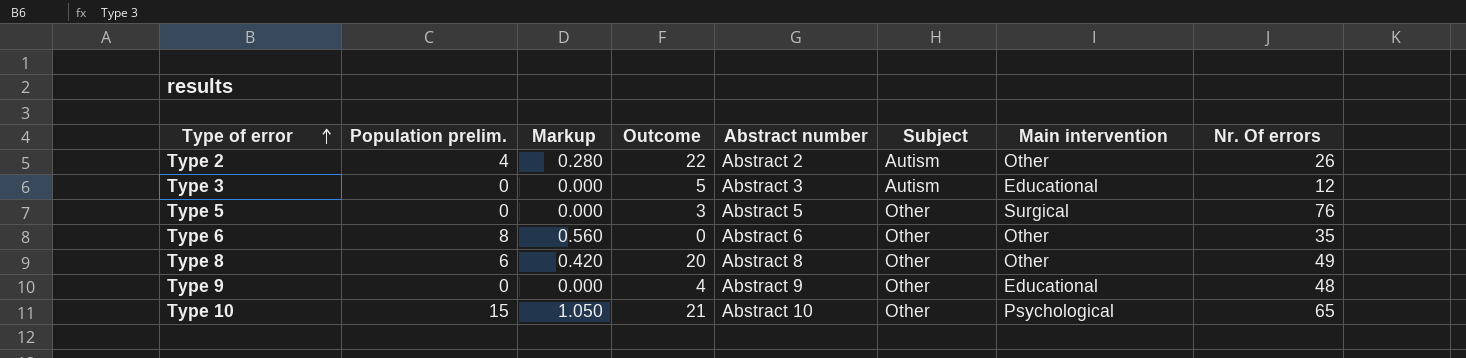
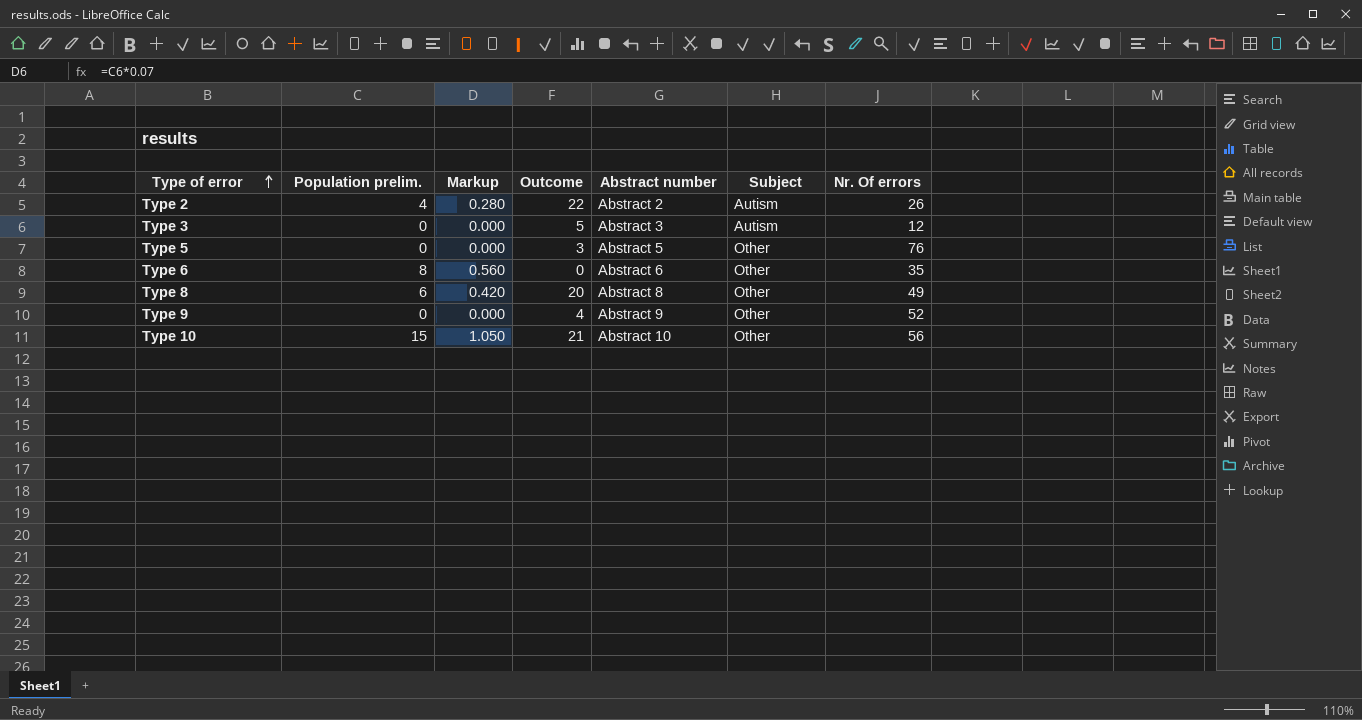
column Main intervention | position: 7 -> none
Type 9 | Nr. Of errors: 48 -> 52
Type 10 | Nr. Of errors: 65 -> 56

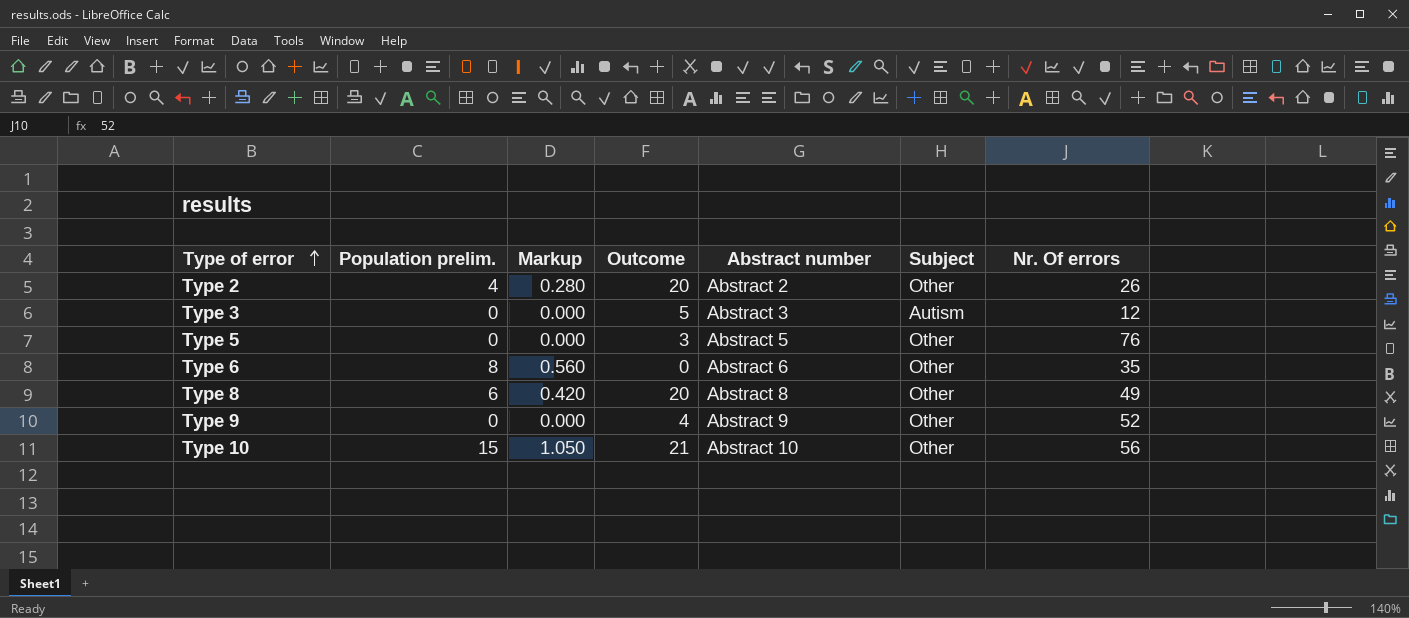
Type 2 | Outcome: 22 -> 20
Type 2 | Subject: Autism -> Other

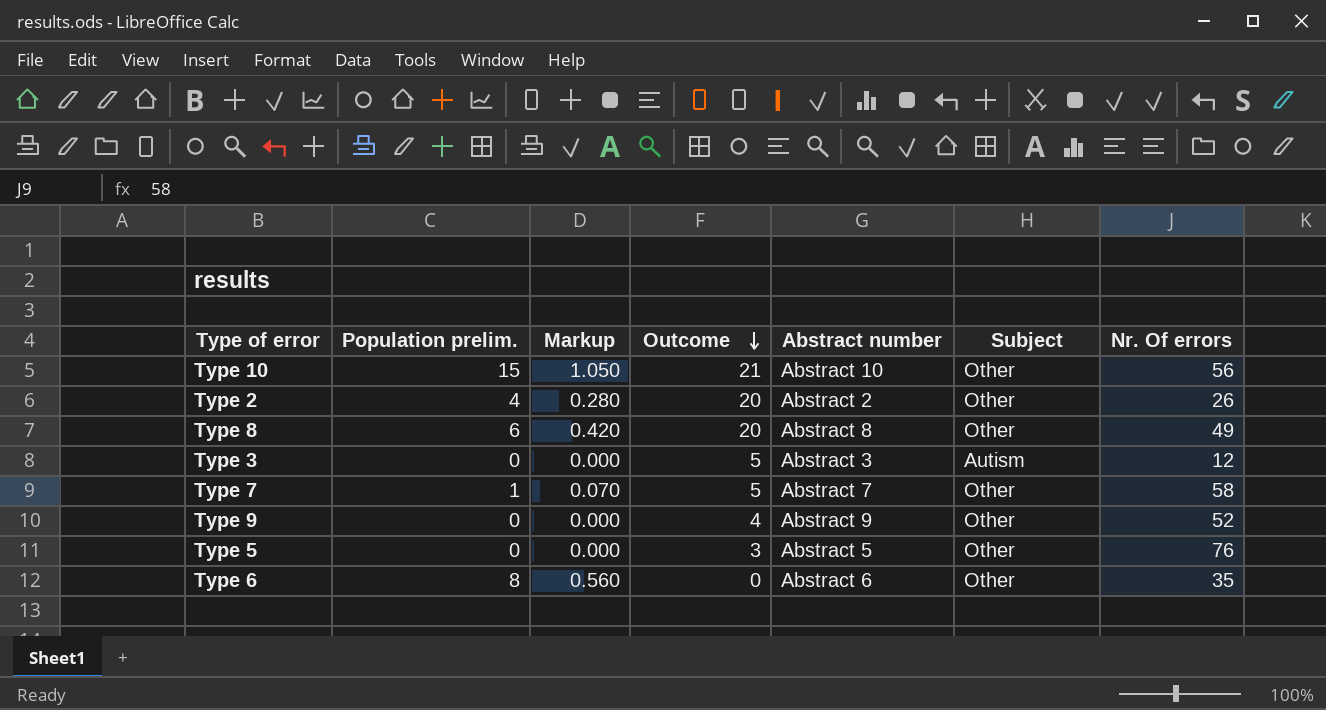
row order: Type of error ascending -> Outcome descending
row Type 7: none -> 1 | 0.070 | 5 | Abstract 7 | Other | 58

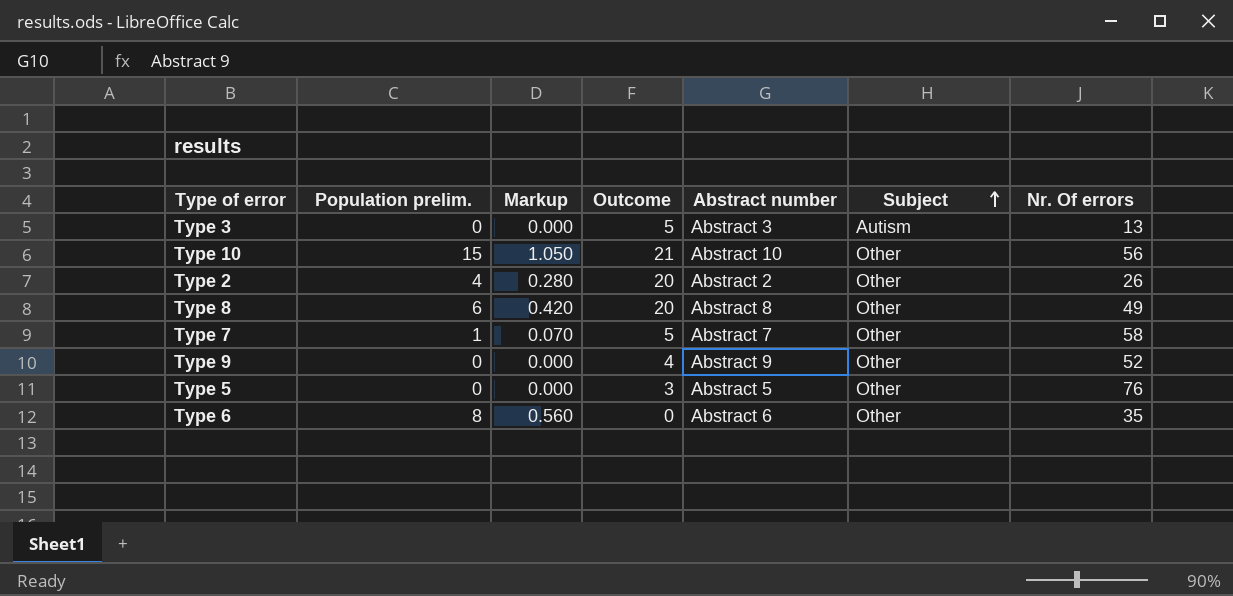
row order: Outcome descending -> Subject ascending
Type 3 | Nr. Of errors: 12 -> 13

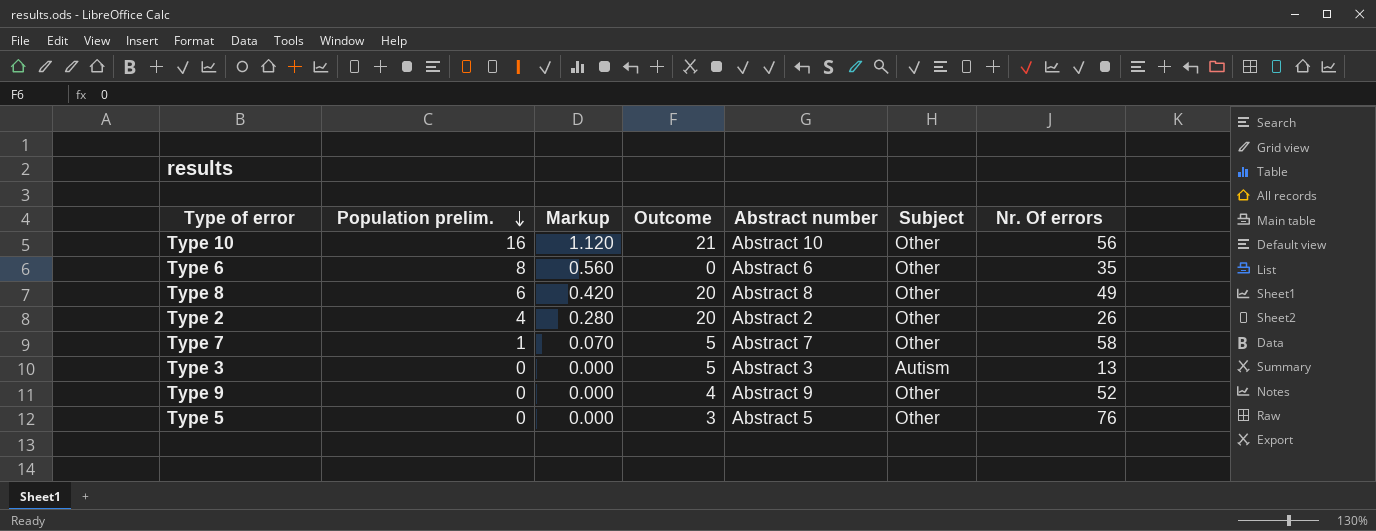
row order: Subject ascending -> Population prelim. descending
Type 10 | Population prelim.: 15 -> 16
Type 10 | Markup: 1.050 -> 1.120

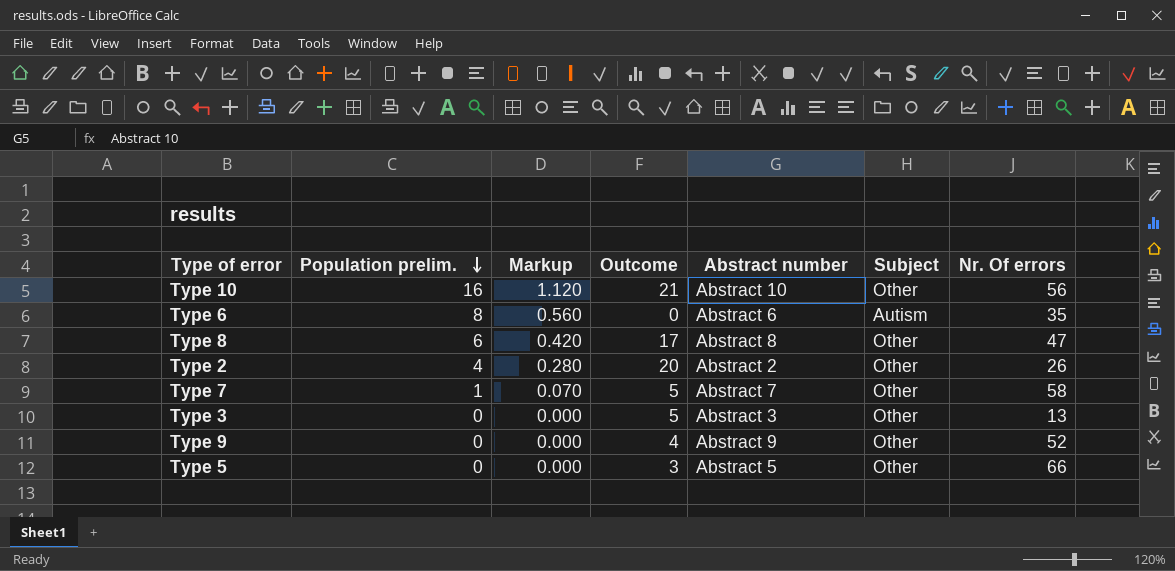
Type 6 | Subject: Other -> Autism
Type 8 | Outcome: 20 -> 17
Type 8 | Nr. Of errors: 49 -> 47
Type 3 | Subject: Autism -> Other
Type 5 | Nr. Of errors: 76 -> 66

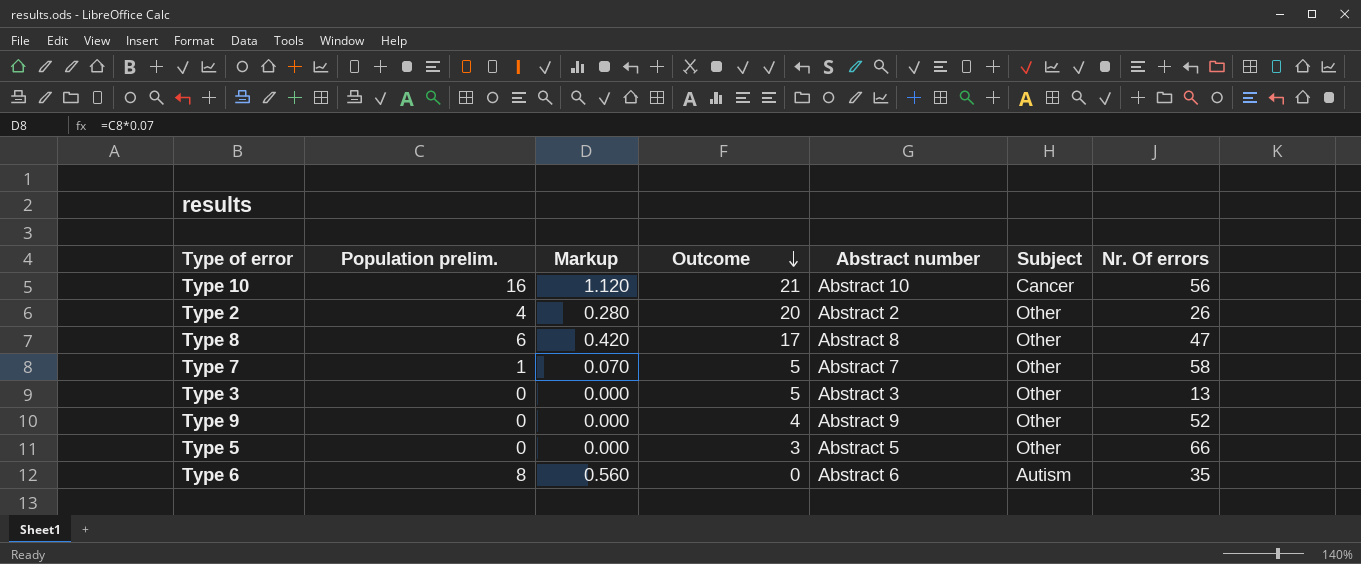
row order: Population prelim. descending -> Outcome descending
Type 10 | Subject: Other -> Cancer

